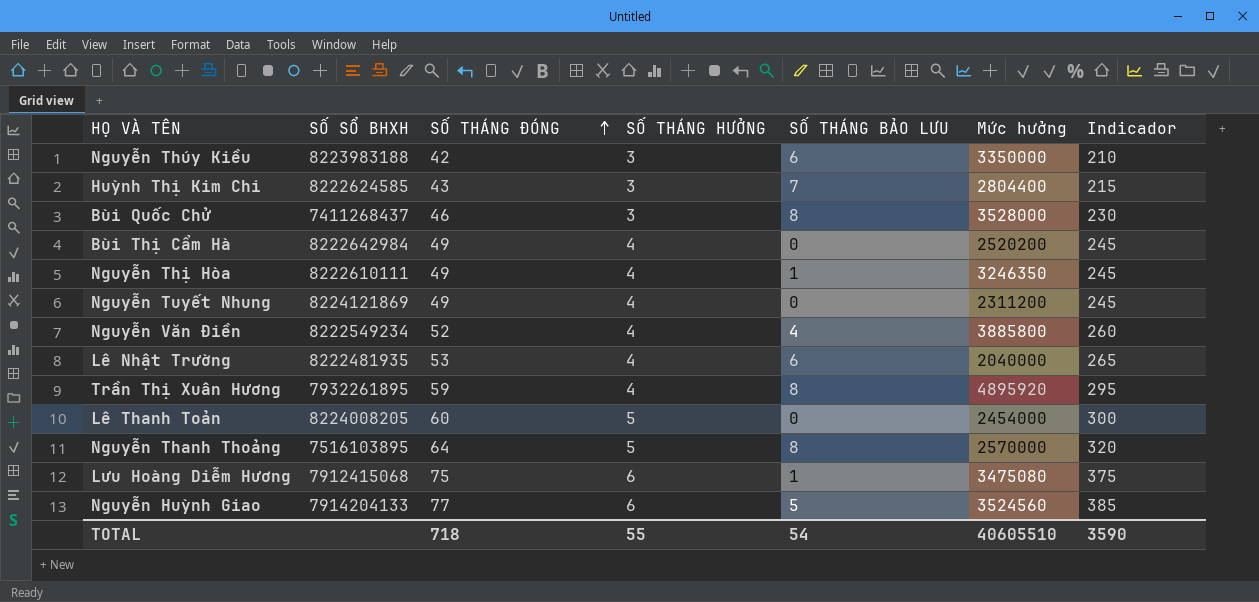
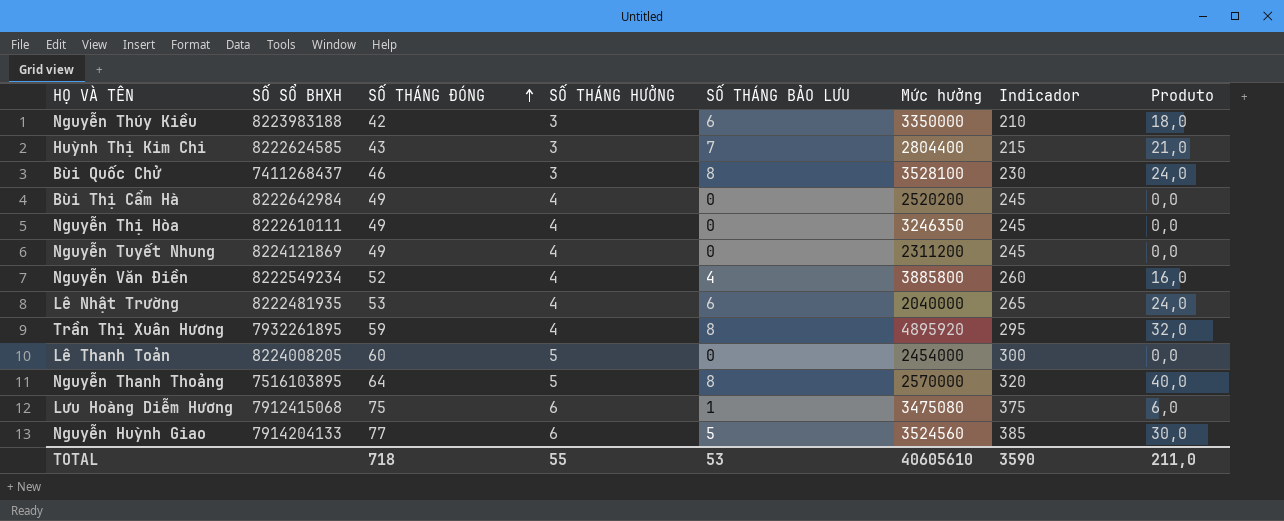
column Produto | formula: none -> [SỐ THÁNG HƯỞNG] * [SỐ THÁNG BẢO LƯU]
Bùi Quốc Chử | Mức hưởng: 3528000 -> 3528100
Nguyễn Thị Hòa | SỐ THÁNG BẢO LƯU: 1 -> 0
TOTAL | SỐ THÁNG BẢO LƯU: 54 -> 53
TOTAL | Mức hưởng: 40605510 -> 40605610

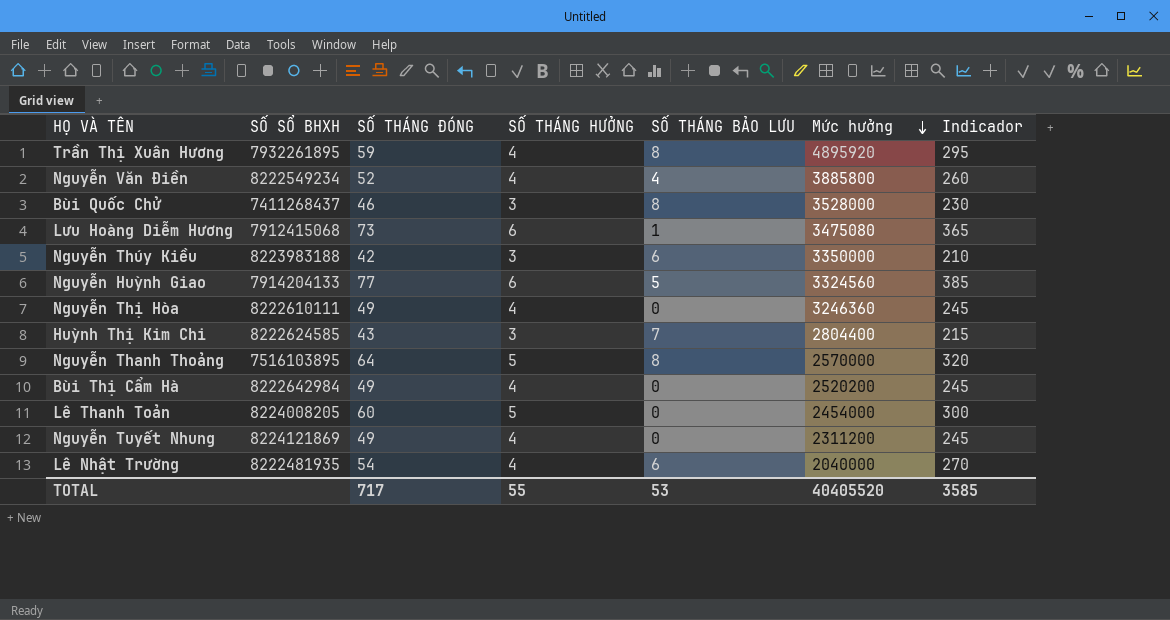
row order: SỐ THÁNG ĐÓNG ascending -> Mức hưởng descending
column Produto | formula: [SỐ THÁNG HƯỞNG] * [SỐ THÁNG BẢO LƯU] -> none
Bùi Quốc Chử | Mức hưởng: 3528100 -> 3528000
Lưu Hoàng Diễm Hương | SỐ THÁNG ĐÓNG: 75 -> 73
Lưu Hoàng Diễm Hương | Indicador: 375 -> 365
Nguyễn Huỳnh Giao | Mức hưởng: 3524560 -> 3324560
Nguyễn Thị Hòa | Mức hưởng: 3246350 -> 3246360
Lê Nhật Trường | SỐ THÁNG ĐÓNG: 53 -> 54
Lê Nhật Trường | Indicador: 265 -> 270
TOTAL | SỐ THÁNG ĐÓNG: 718 -> 717
TOTAL | Mức hưởng: 40605610 -> 40405520
TOTAL | Indicador: 3590 -> 3585

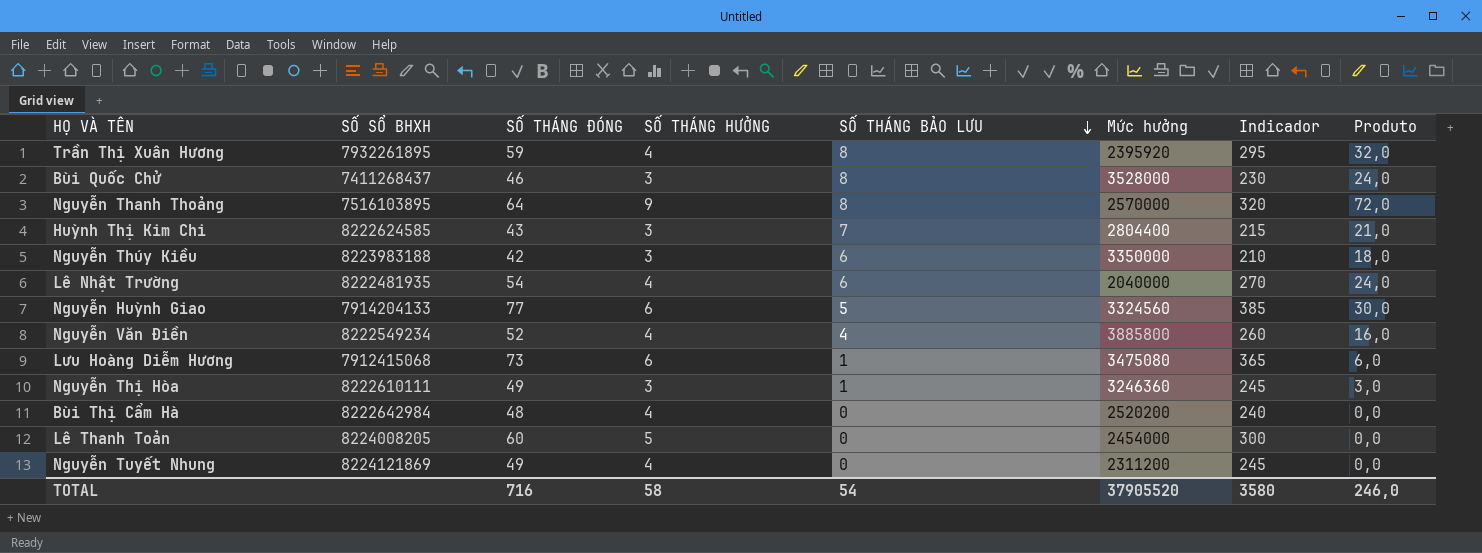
row order: Mức hưởng descending -> SỐ THÁNG BẢO LƯU descending
column Produto | formula: none -> [SỐ THÁNG HƯỞNG] * [SỐ THÁNG BẢO LƯU]
Trần Thị Xuân Hương | Mức hưởng: 4895920 -> 2395920
Nguyễn Thanh Thoảng | SỐ THÁNG HƯỞNG: 5 -> 9
Nguyễn Thị Hòa | SỐ THÁNG HƯỞNG: 4 -> 3
Nguyễn Thị Hòa | SỐ THÁNG BẢO LƯU: 0 -> 1
Bùi Thị Cẩm Hà | SỐ THÁNG ĐÓNG: 49 -> 48
Bùi Thị Cẩm Hà | Indicador: 245 -> 240
TOTAL | SỐ THÁNG ĐÓNG: 717 -> 716
TOTAL | SỐ THÁNG HƯỞNG: 55 -> 58
TOTAL | SỐ THÁNG BẢO LƯU: 53 -> 54
TOTAL | Mức hưởng: 40405520 -> 37905520
TOTAL | Indicador: 3585 -> 3580

